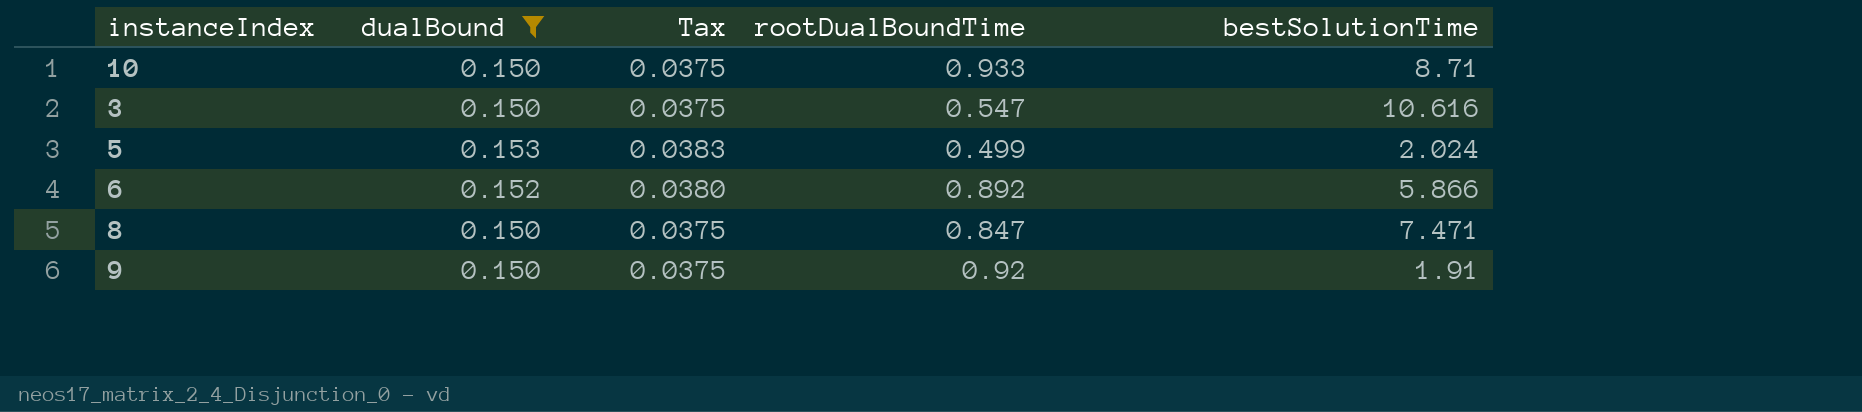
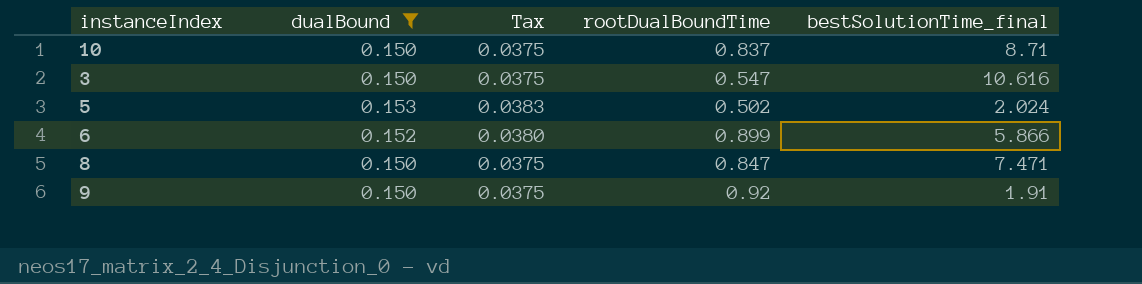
column name: bestSolutionTime -> bestSolutionTime_final
10 | rootDualBoundTime: 0.933 -> 0.837
5 | rootDualBoundTime: 0.499 -> 0.502
6 | rootDualBoundTime: 0.892 -> 0.899

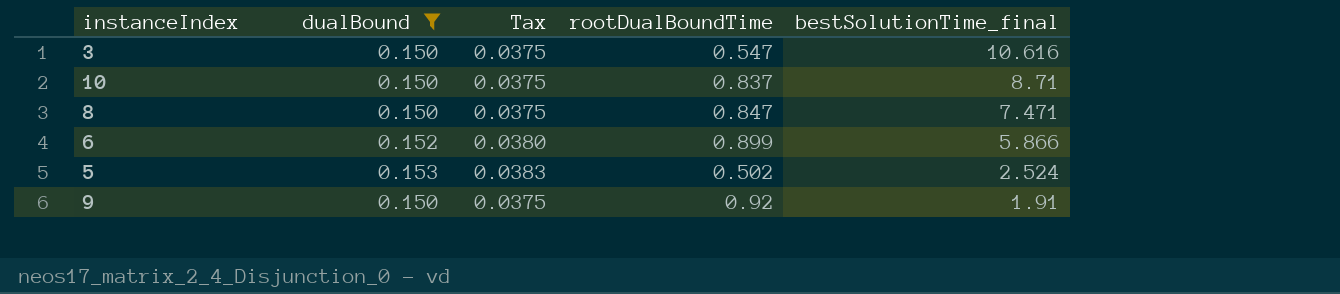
row order: none -> bestSolutionTime_final descending
5 | bestSolutionTime_final: 2.024 -> 2.524

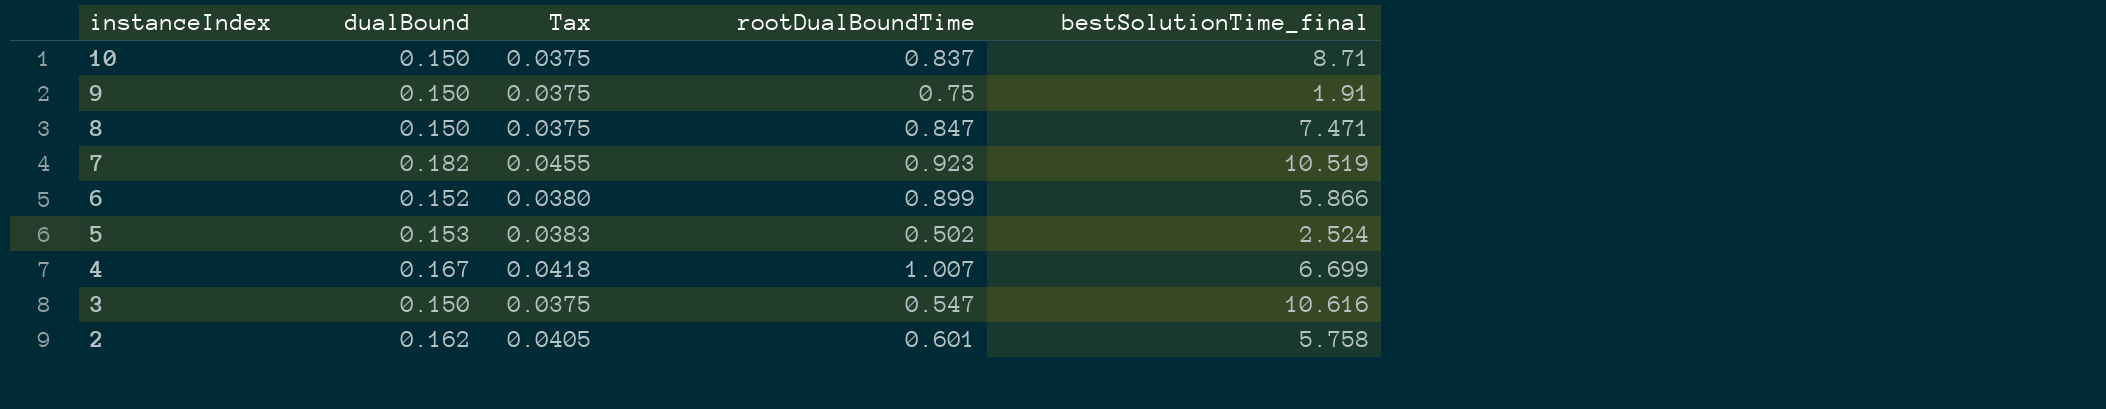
filter: dualBound <= 0.153 -> none
row order: bestSolutionTime_final descending -> instanceIndex descending
9 | rootDualBoundTime: 0.92 -> 0.75

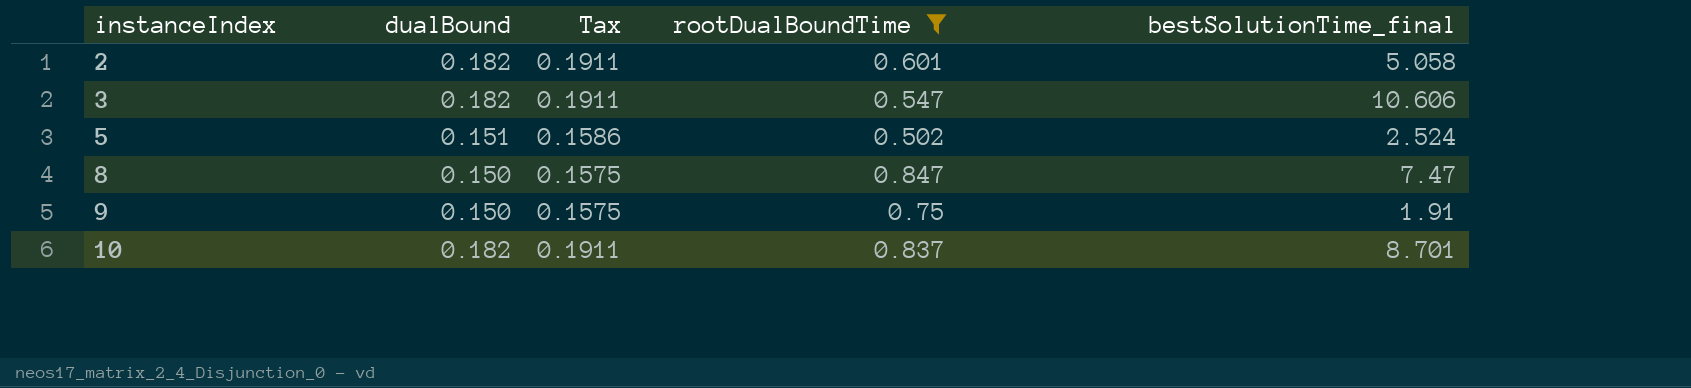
filter: none -> rootDualBoundTime <= 0.847
row order: instanceIndex descending -> instanceIndex ascending
column Tax | formula: [dualBound] * 0.25 -> [dualBound] * 1.05
2 | dualBound: 0.162 -> 0.182
2 | bestSolutionTime_final: 5.758 -> 5.058
3 | dualBound: 0.150 -> 0.182
3 | bestSolutionTime_final: 10.616 -> 10.606
5 | dualBound: 0.153 -> 0.151
8 | bestSolutionTime_final: 7.471 -> 7.47
10 | dualBound: 0.150 -> 0.182
10 | bestSolutionTime_final: 8.71 -> 8.701

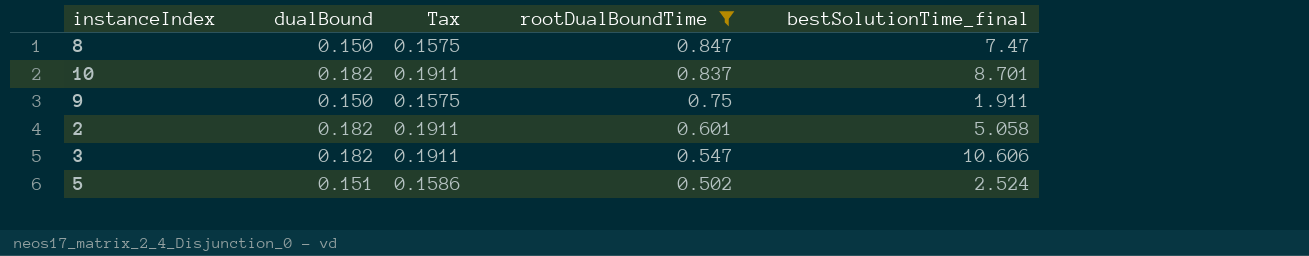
row order: instanceIndex ascending -> rootDualBoundTime descending
9 | bestSolutionTime_final: 1.91 -> 1.911

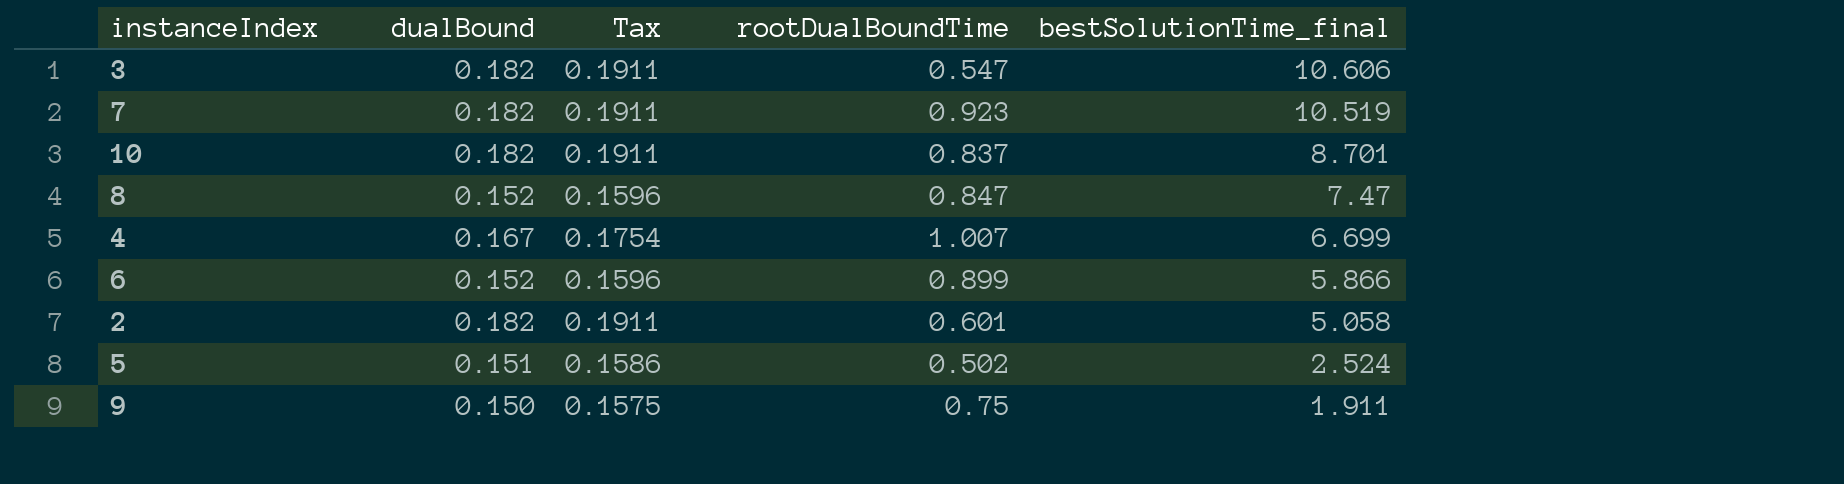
filter: rootDualBoundTime <= 0.847 -> none
row order: rootDualBoundTime descending -> bestSolutionTime_final descending
8 | dualBound: 0.150 -> 0.152
8 | Tax: 0.1575 -> 0.1596

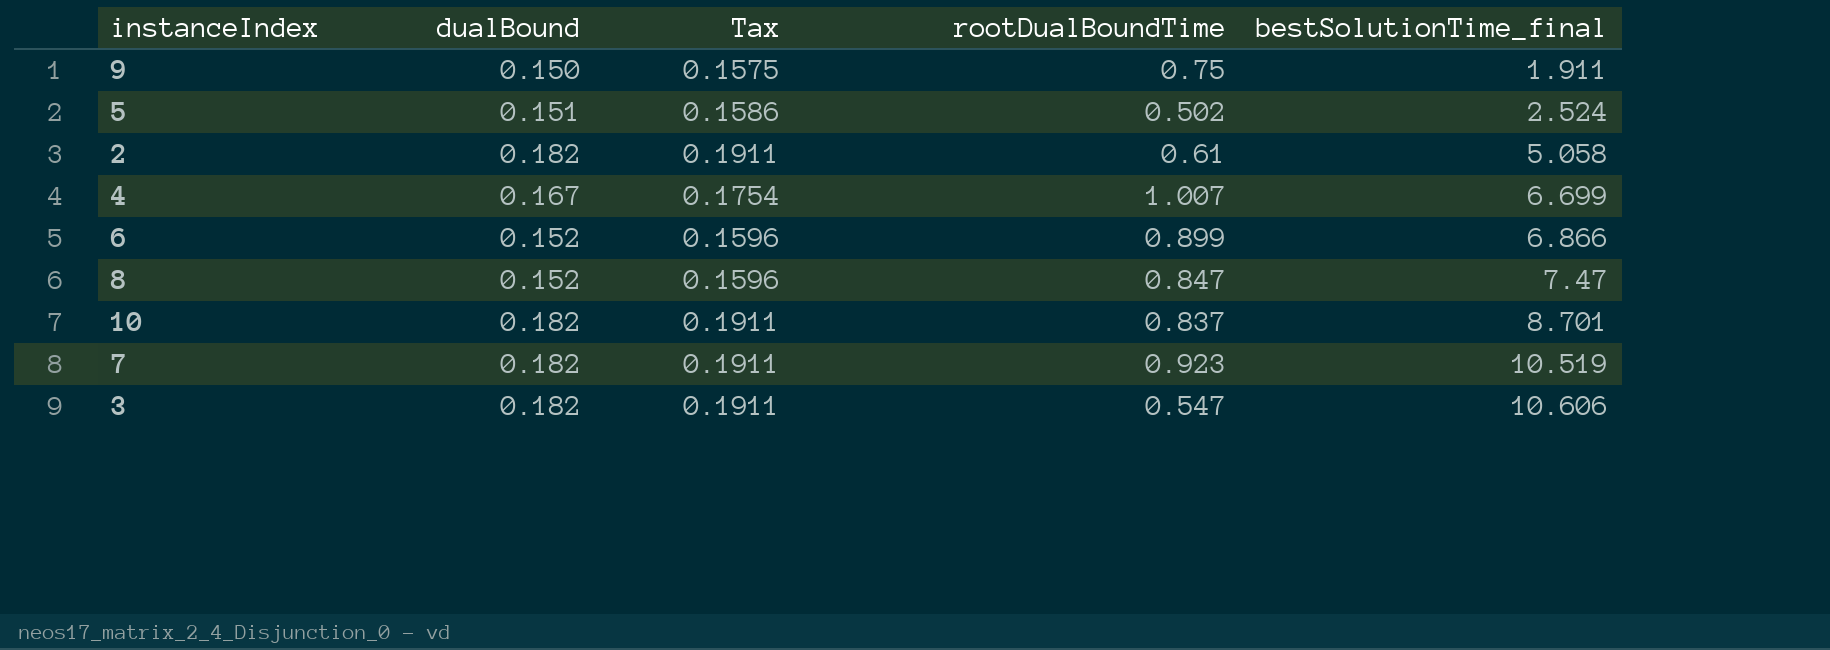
row order: bestSolutionTime_final descending -> bestSolutionTime_final ascending
2 | rootDualBoundTime: 0.601 -> 0.61
6 | bestSolutionTime_final: 5.866 -> 6.866

